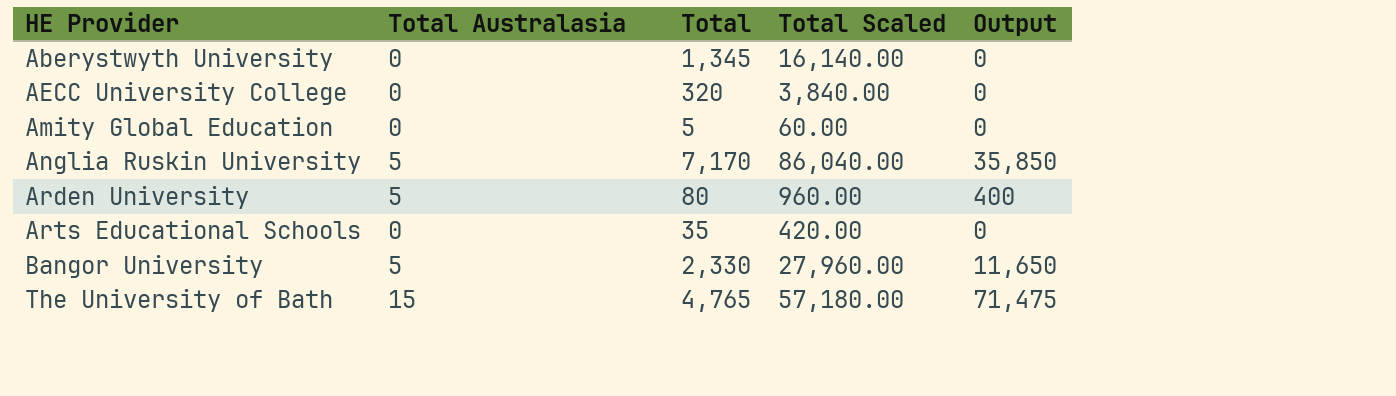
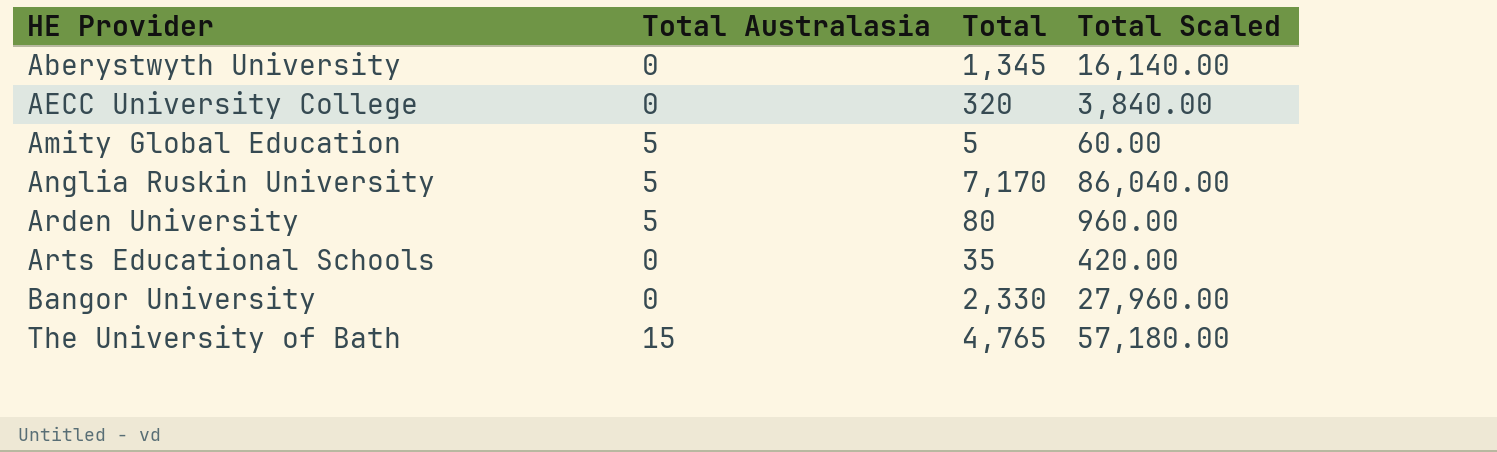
column Output | formula: [Total Australasia] * [Total] -> none
Amity Global Education | Total Australasia: 0 -> 5
Bangor University | Total Australasia: 5 -> 0

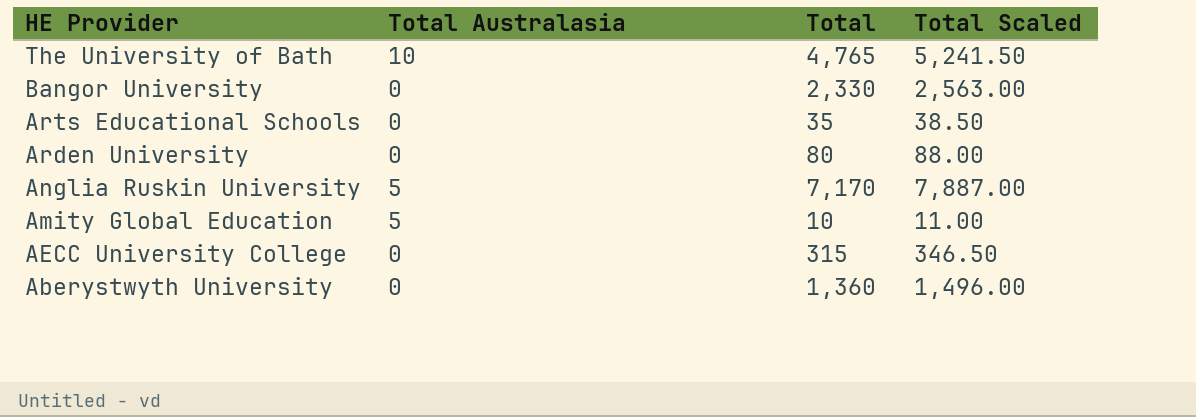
row order: HE Provider ascending -> HE Provider descending
column Total Scaled | formula: [Total] * 12 -> [Total] * 1.1
The University of Bath | Total Australasia: 15 -> 10
Arden University | Total Australasia: 5 -> 0
Amity Global Education | Total: 5 -> 10
AECC University College | Total: 320 -> 315
Aberystwyth University | Total: 1,345 -> 1,360

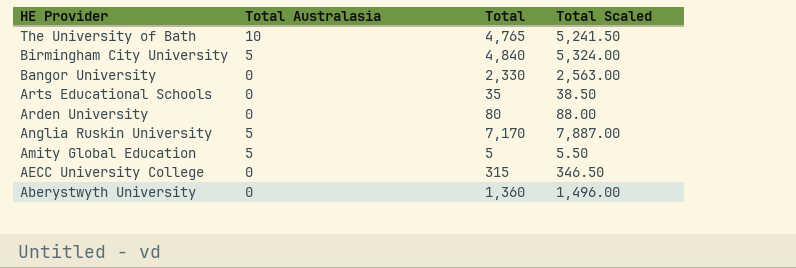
row Birmingham City University: none -> 5 | 4,840 | 5,324.00
Amity Global Education | Total: 10 -> 5
Amity Global Education | Total Scaled: 11.00 -> 5.50

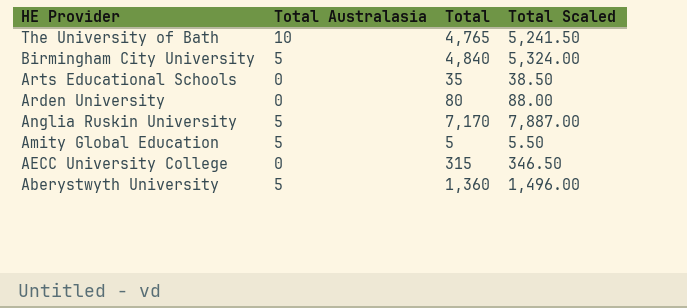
row Bangor University: 0 | 2,330 | 2,563.00 -> none
Aberystwyth University | Total Australasia: 0 -> 5

